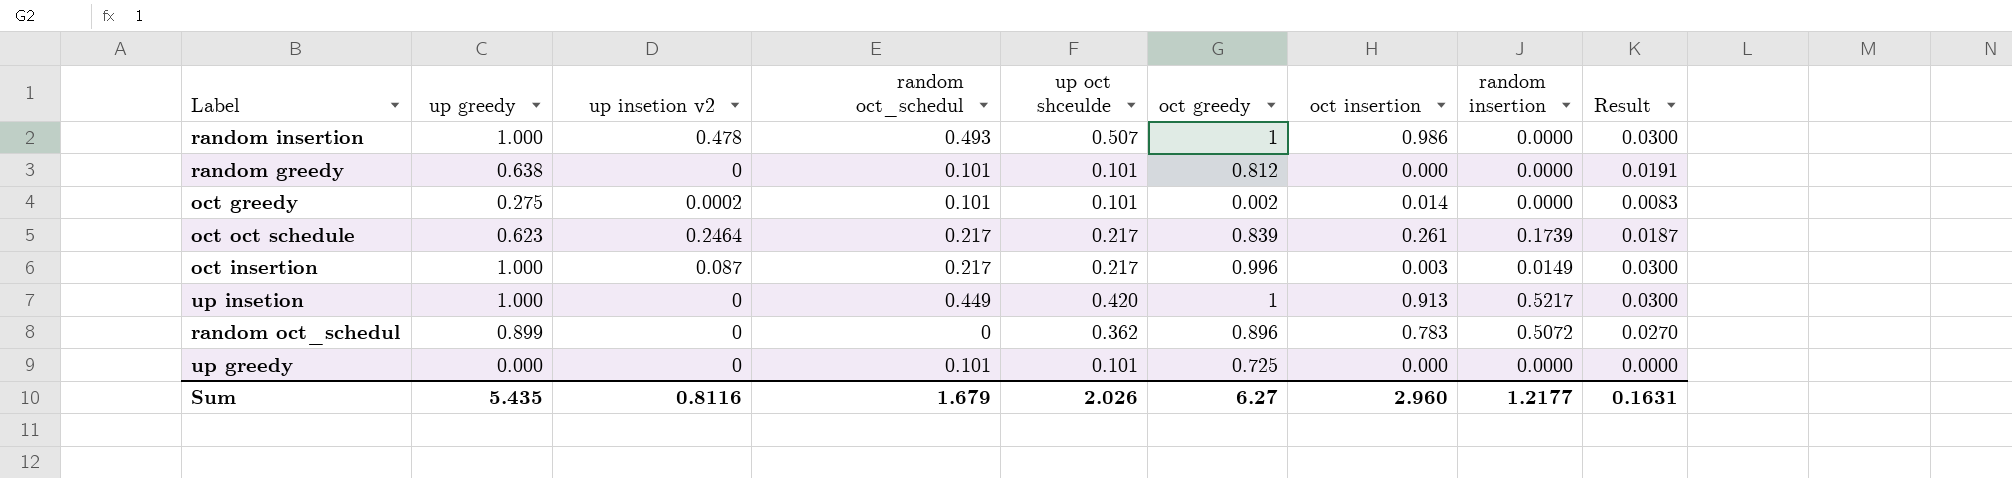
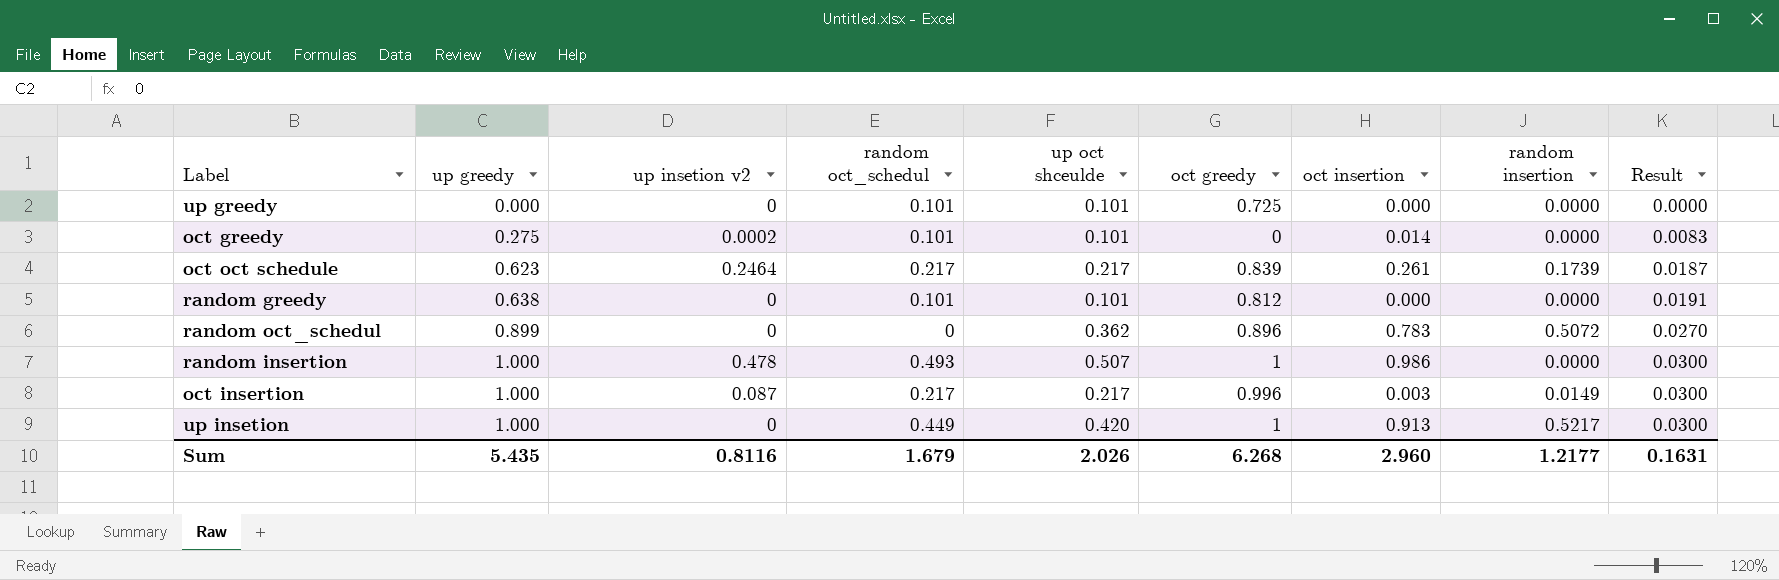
row order: none -> up greedy ascending
oct greedy | oct greedy: 0.002 -> 0
Sum | oct greedy: 6.27 -> 6.268

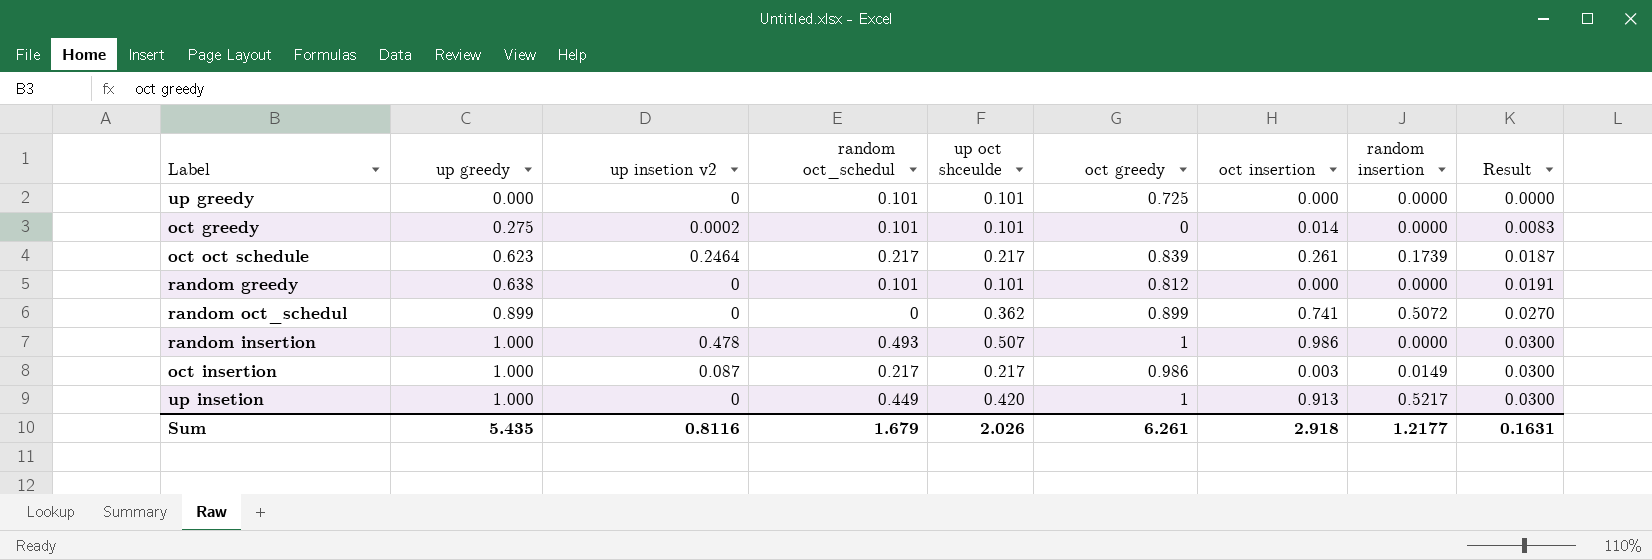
random oct_schedul | oct greedy: 0.896 -> 0.899
random oct_schedul | oct insertion: 0.783 -> 0.741
oct insertion | oct greedy: 0.996 -> 0.986
Sum | oct greedy: 6.268 -> 6.261
Sum | oct insertion: 2.960 -> 2.918

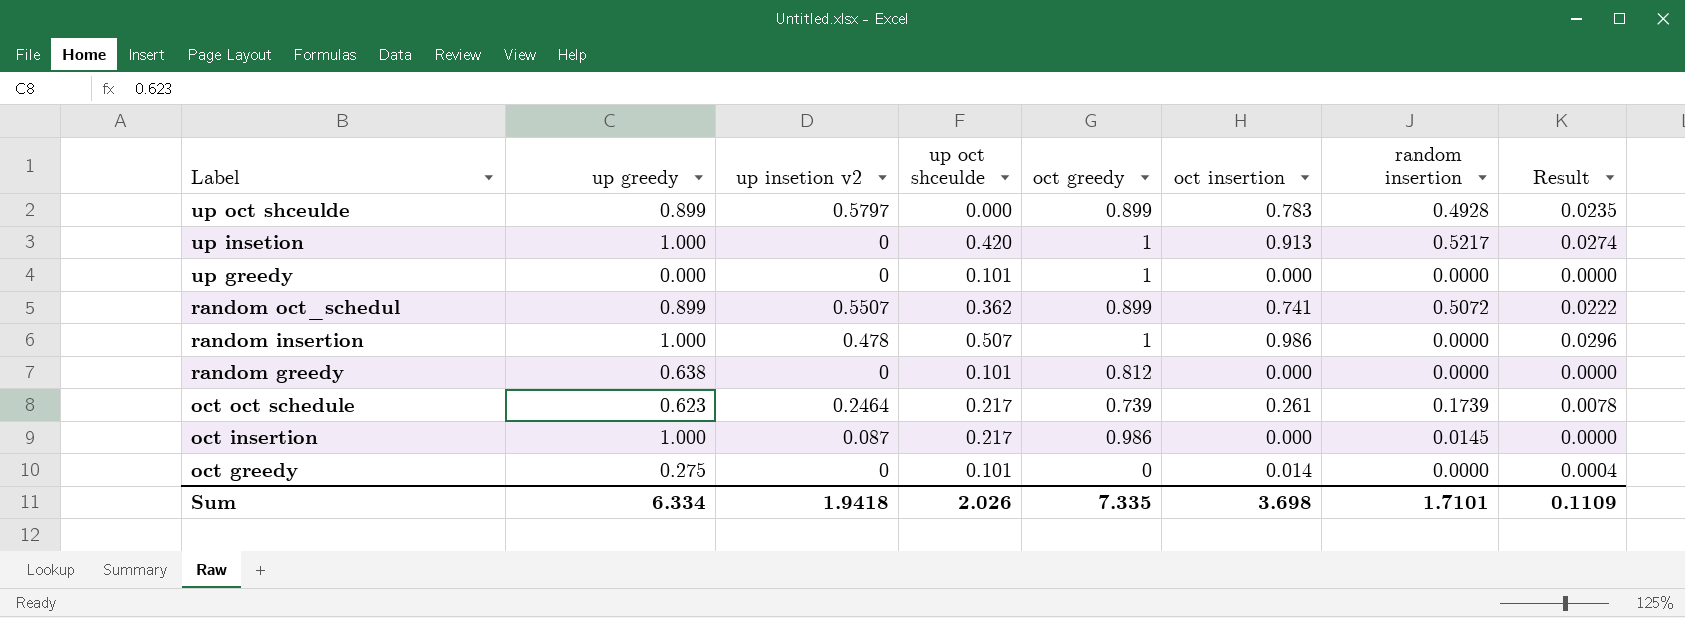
row order: up greedy ascending -> Label descending
column random oct_schedul | position: 4 -> none
column Result | formula: [up greedy] * 0.03 -> [oct insertion] * 0.03
row up oct shceulde: none -> 0.899 | 0.5797 | 0.000 | 0.899 | 0.783 | 0.4928 | 0.0235
up greedy | oct greedy: 0.725 -> 1
random oct_schedul | up insetion v2: 0 -> 0.5507
oct oct schedule | oct greedy: 0.839 -> 0.739
oct insertion | oct insertion: 0.003 -> 0.000
oct insertion | random insertion: 0.0149 -> 0.0145
oct greedy | up insetion v2: 0.0002 -> 0
Sum | up greedy: 5.435 -> 6.334
Sum | up insetion v2: 0.8116 -> 1.9418
Sum | oct greedy: 6.261 -> 7.335
Sum | oct insertion: 2.918 -> 3.698
Sum | random insertion: 1.2177 -> 1.7101
Sum | Result: 0.1631 -> 0.1109

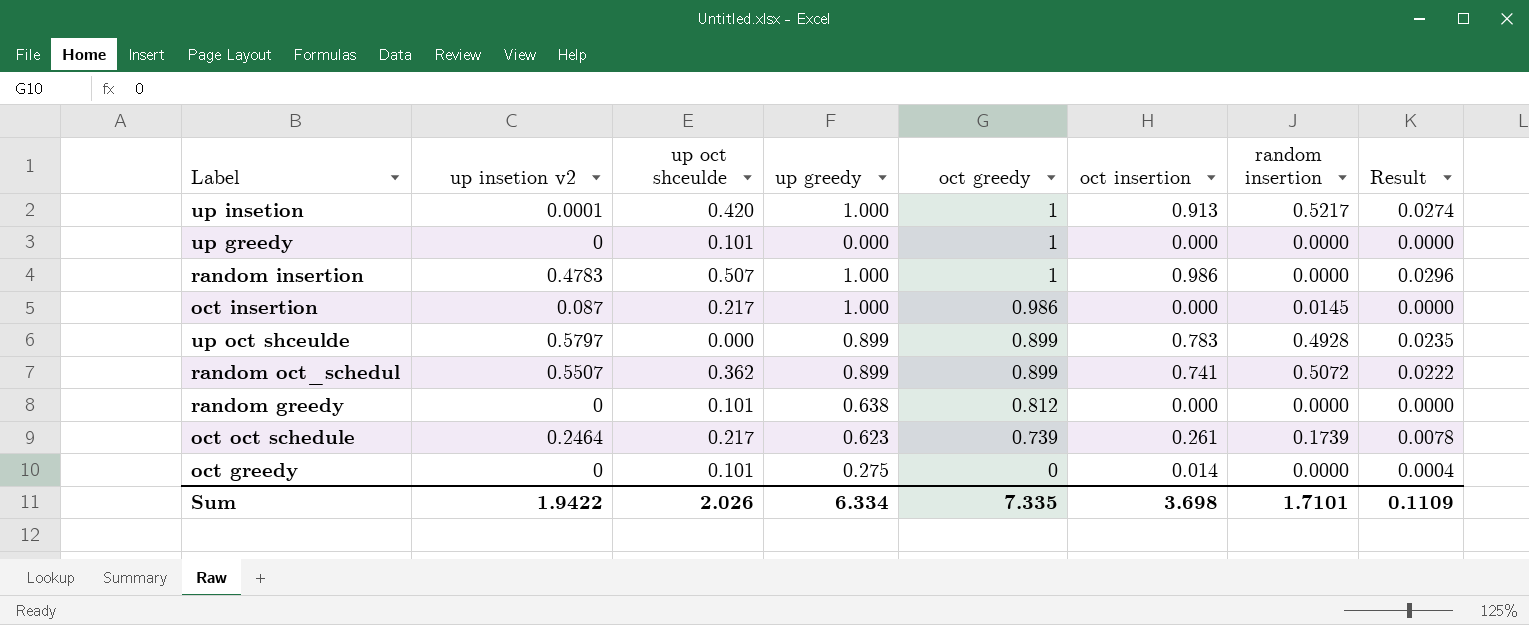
row order: Label descending -> oct greedy descending
column up greedy | position: 2 -> 4
up insetion | up insetion v2: 0 -> 0.0001
random insertion | up insetion v2: 0.478 -> 0.4783
Sum | up insetion v2: 1.9418 -> 1.9422

